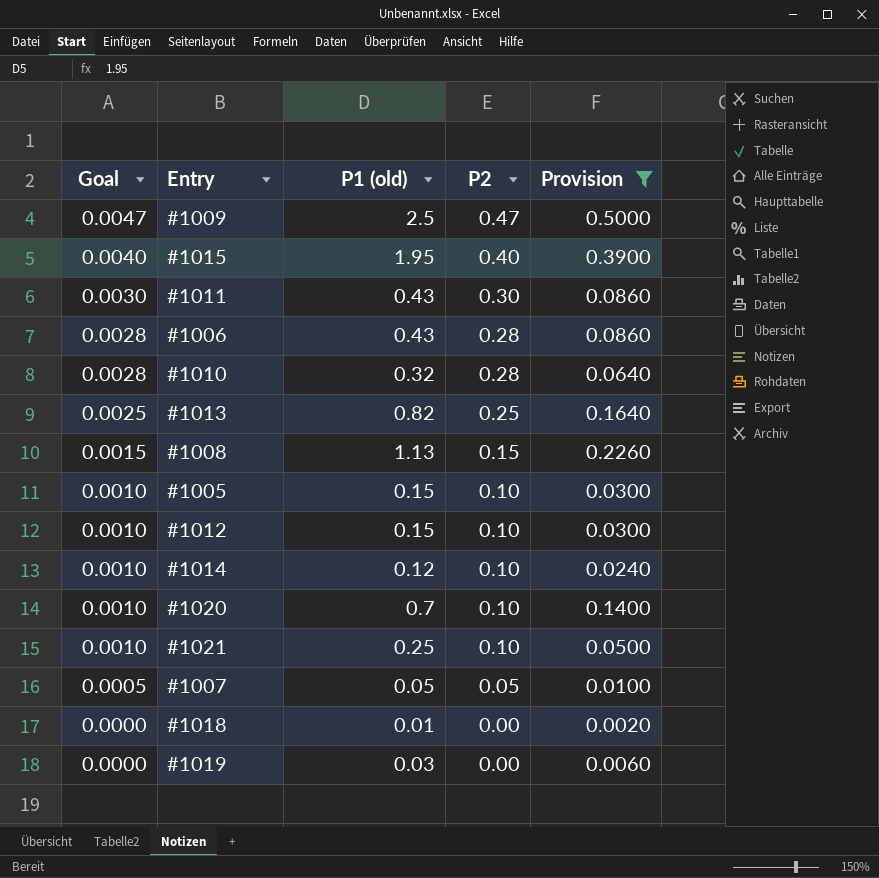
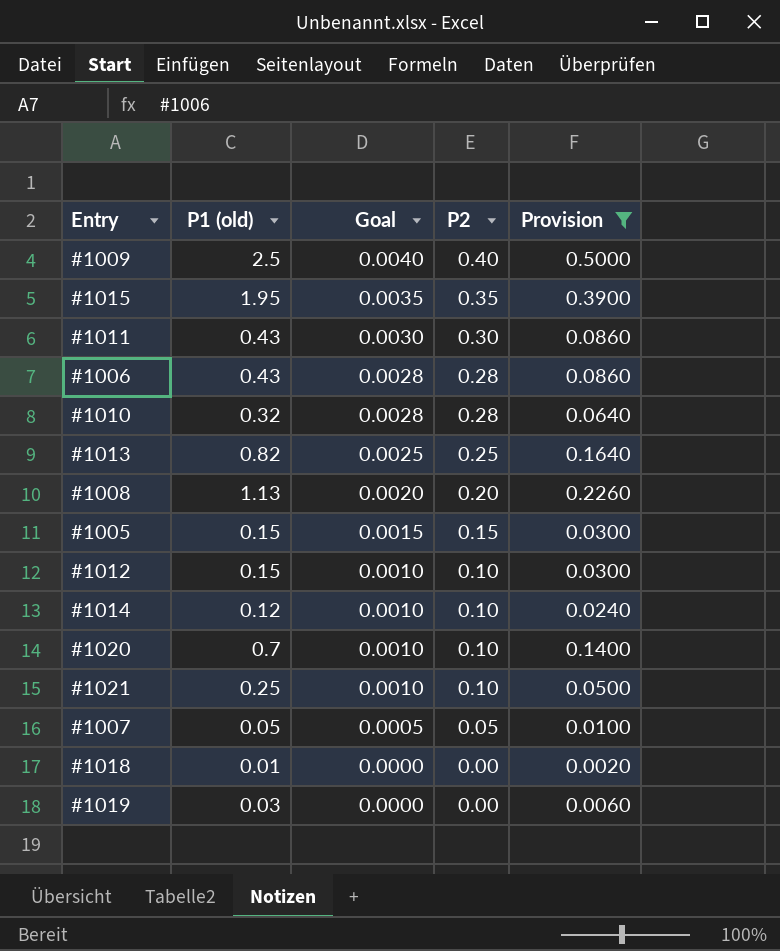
column Goal | position: 1 -> 3
#1009 | Goal: 0.0047 -> 0.0040
#1009 | P2: 0.47 -> 0.40
#1015 | Goal: 0.0040 -> 0.0035
#1015 | P2: 0.40 -> 0.35
#1008 | Goal: 0.0015 -> 0.0020
#1008 | P2: 0.15 -> 0.20
#1005 | Goal: 0.0010 -> 0.0015
#1005 | P2: 0.10 -> 0.15

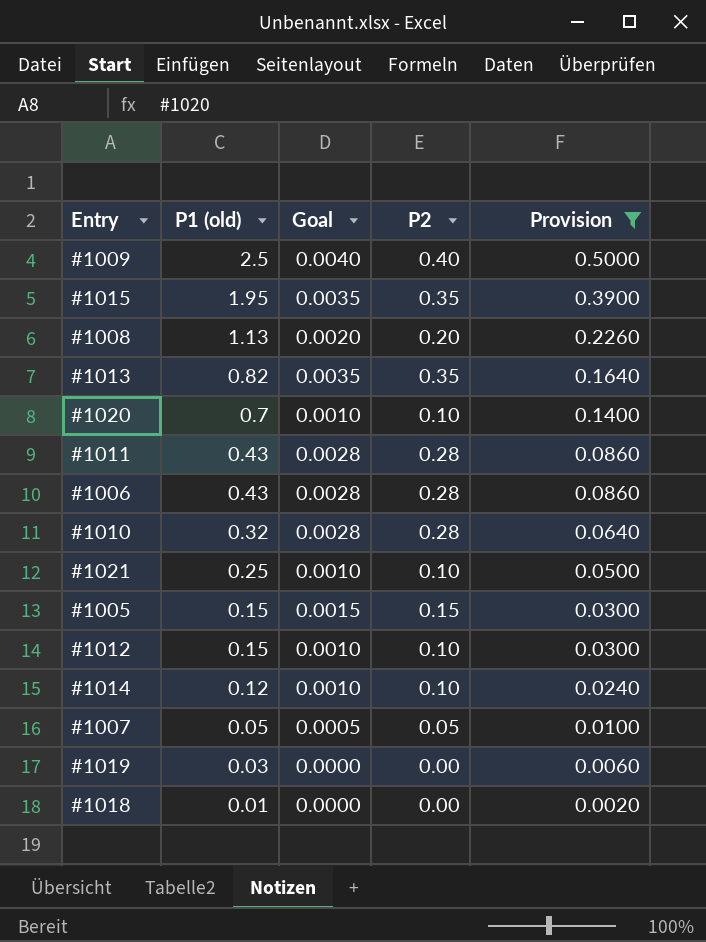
row order: Goal descending -> P1 (old) descending
#1013 | Goal: 0.0025 -> 0.0035
#1013 | P2: 0.25 -> 0.35
#1011 | Goal: 0.0030 -> 0.0028
#1011 | P2: 0.30 -> 0.28

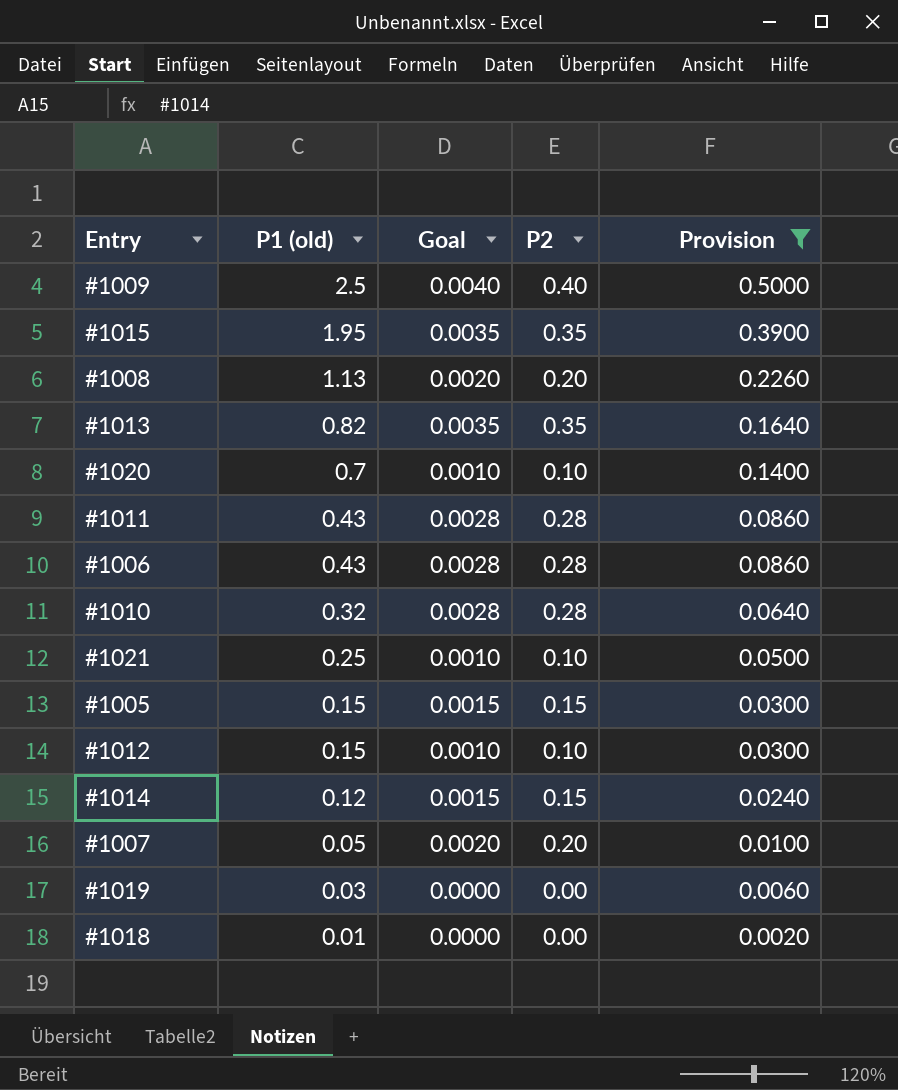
#1014 | Goal: 0.0010 -> 0.0015
#1014 | P2: 0.10 -> 0.15
#1007 | Goal: 0.0005 -> 0.0020
#1007 | P2: 0.05 -> 0.20

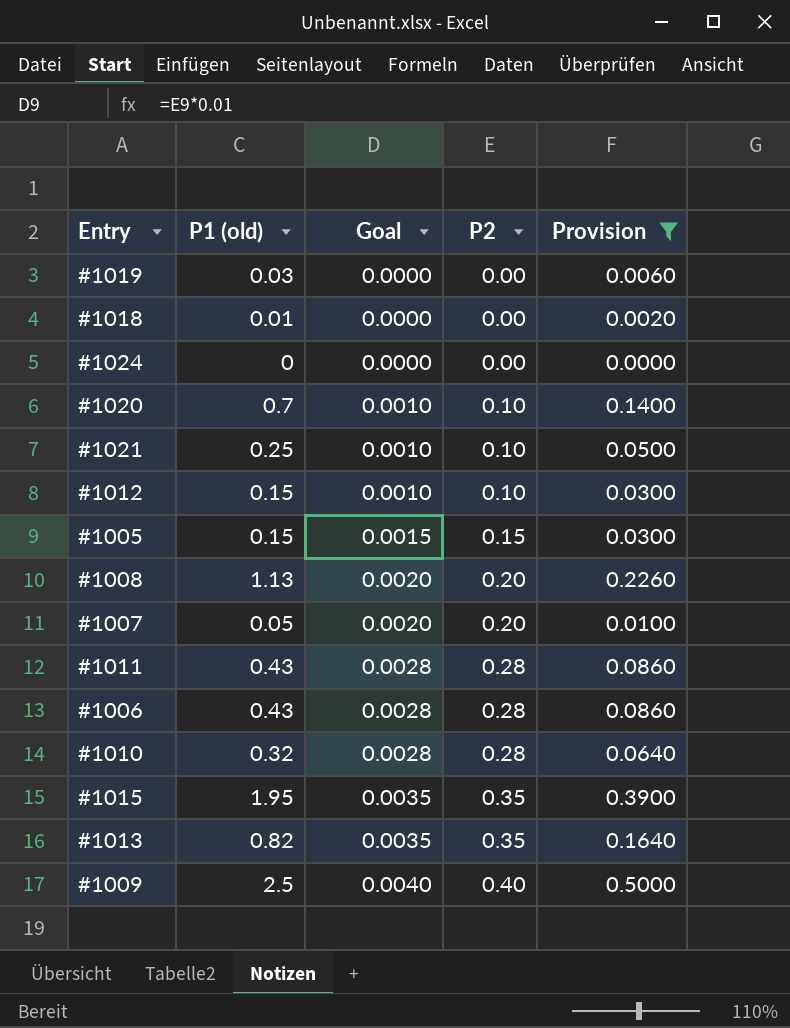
row order: P1 (old) descending -> Goal ascending
row #1014: 0.12 | 0.0015 | 0.15 | 0.0240 -> none
row #1024: none -> 0 | 0.0000 | 0.00 | 0.0000

